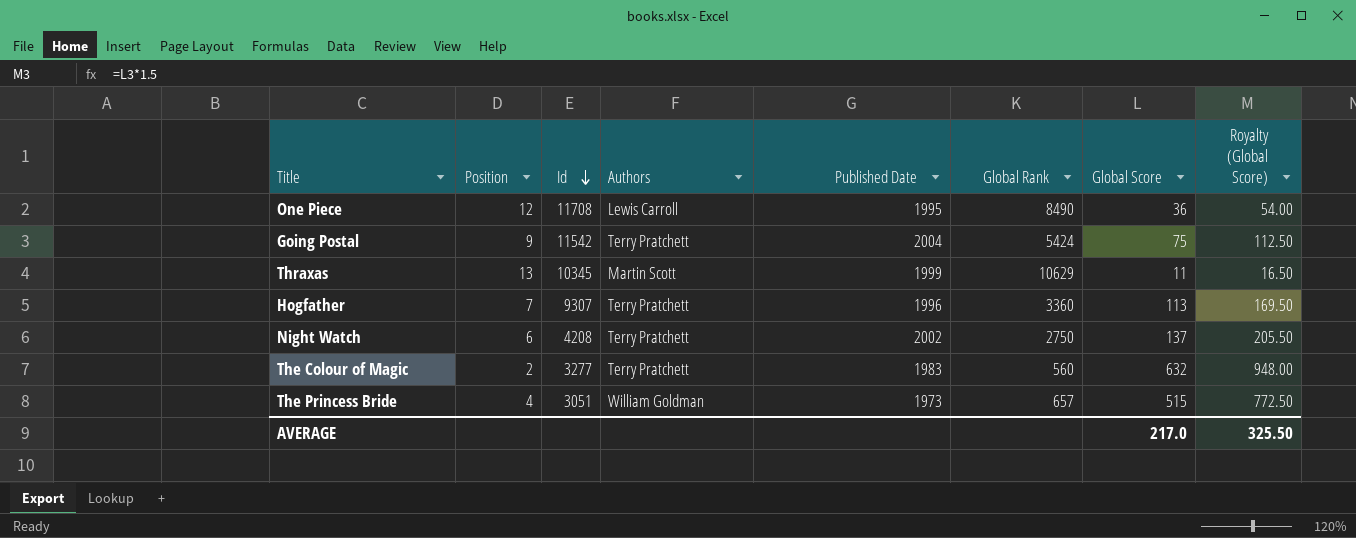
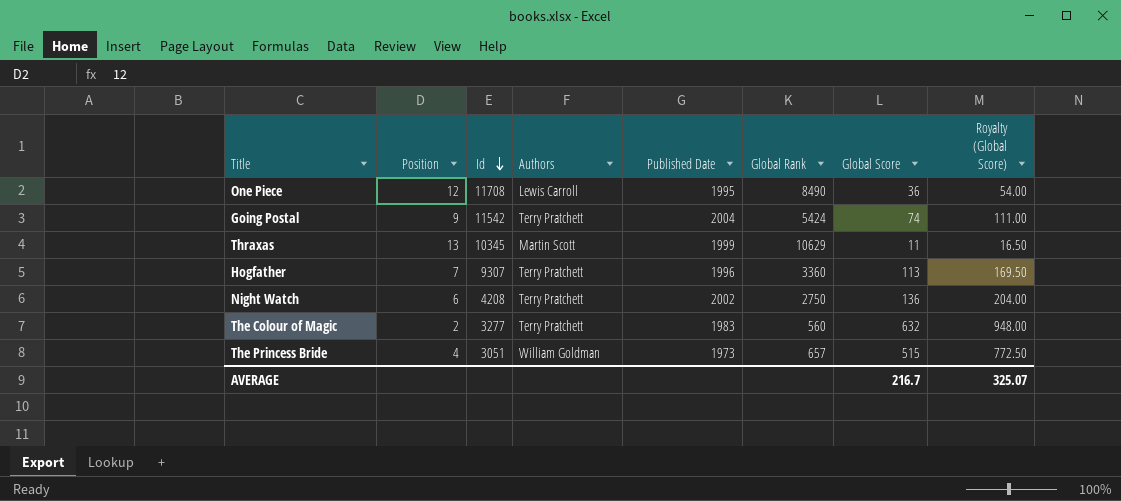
Going Postal | Global Score: 75 -> 74
Going Postal | Royalty (Global Score): 112.50 -> 111.00
Night Watch | Global Score: 137 -> 136
Night Watch | Royalty (Global Score): 205.50 -> 204.00
AVERAGE | Global Score: 217.0 -> 216.7
AVERAGE | Royalty (Global Score): 325.50 -> 325.07

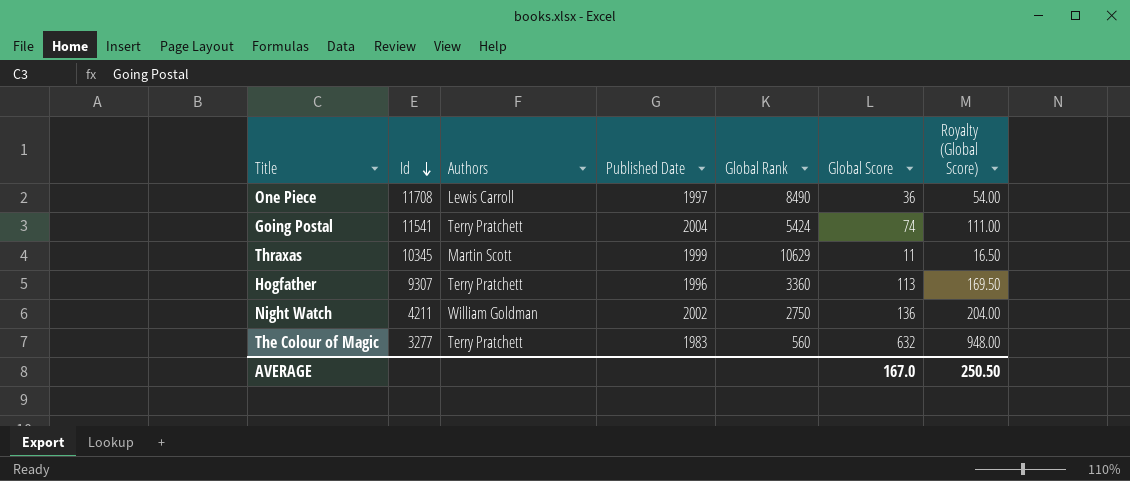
column Position | position: 2 -> none
row The Princess Bride: 4 | 3051 | William Goldman | 1973 | 657 | 515 | 772.50 -> none
One Piece | Published Date: 1995 -> 1997
Going Postal | Id: 11542 -> 11541
Night Watch | Id: 4208 -> 4211
Night Watch | Authors: Terry Pratchett -> William Goldman
AVERAGE | Global Score: 216.7 -> 167.0
AVERAGE | Royalty (Global Score): 325.07 -> 250.50

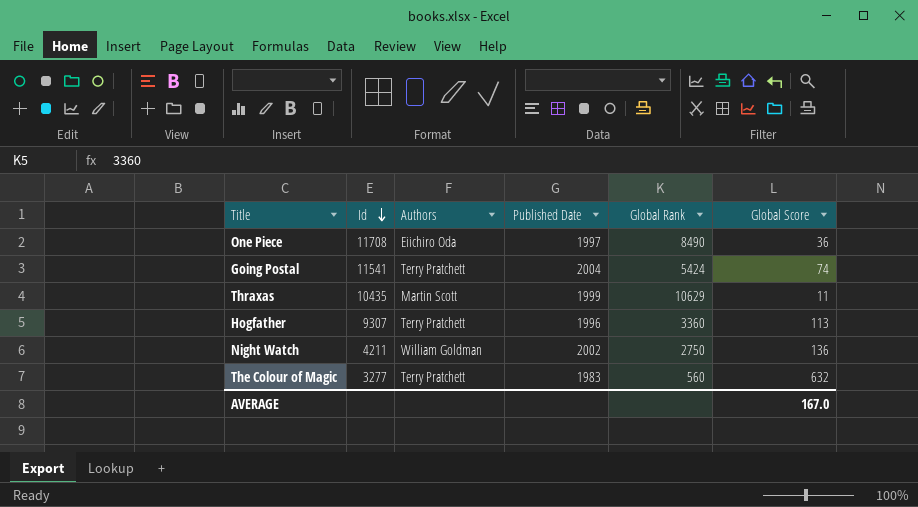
column Royalty (Global Score) | formula: [Global Score] * 1.5 -> none
One Piece | Authors: Lewis Carroll -> Eiichiro Oda
Thraxas | Id: 10345 -> 10435

